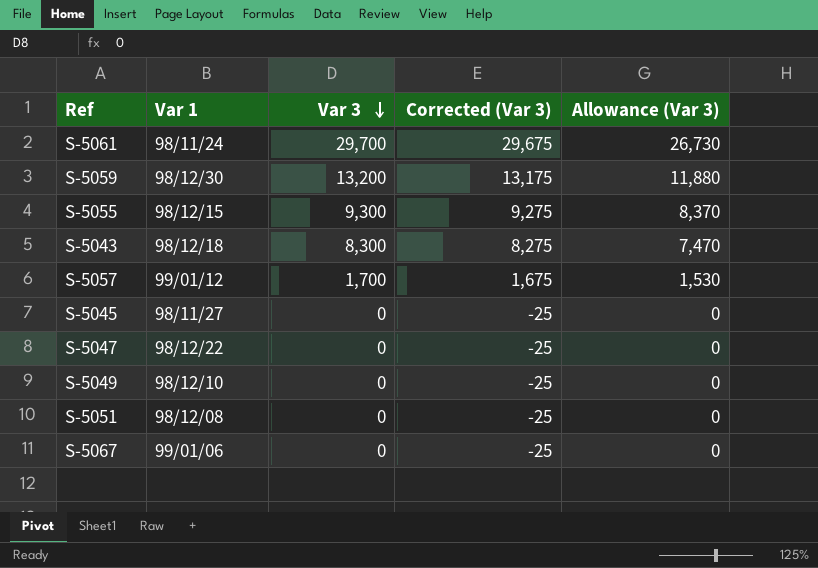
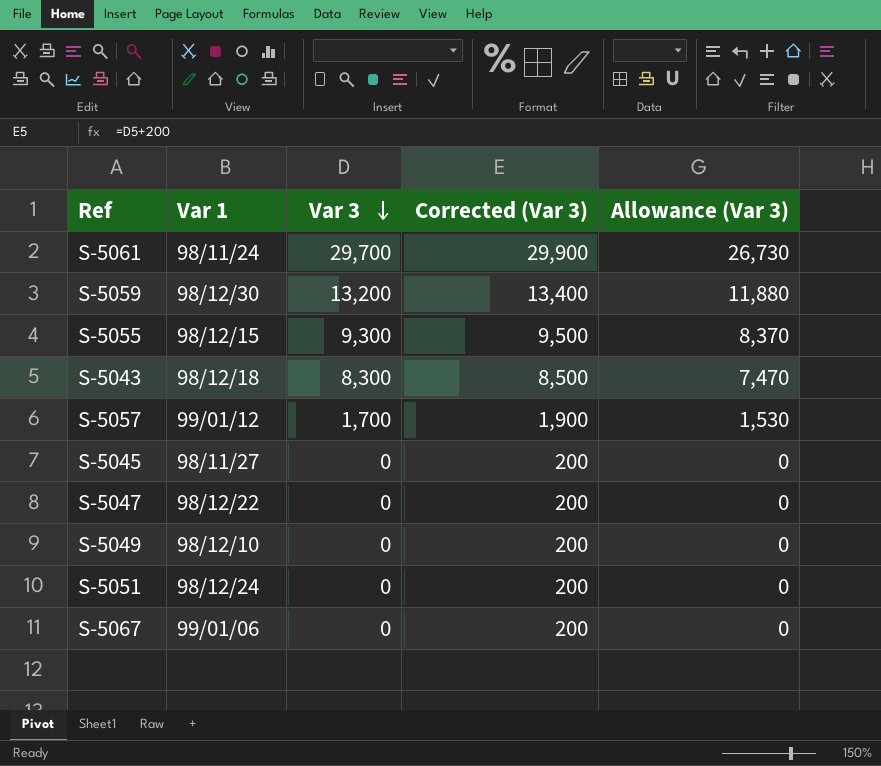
column Corrected (Var 3) | formula: [Var 3] - 25 -> [Var 3] + 200
S-5051 | Var 1: 98/12/08 -> 98/12/24

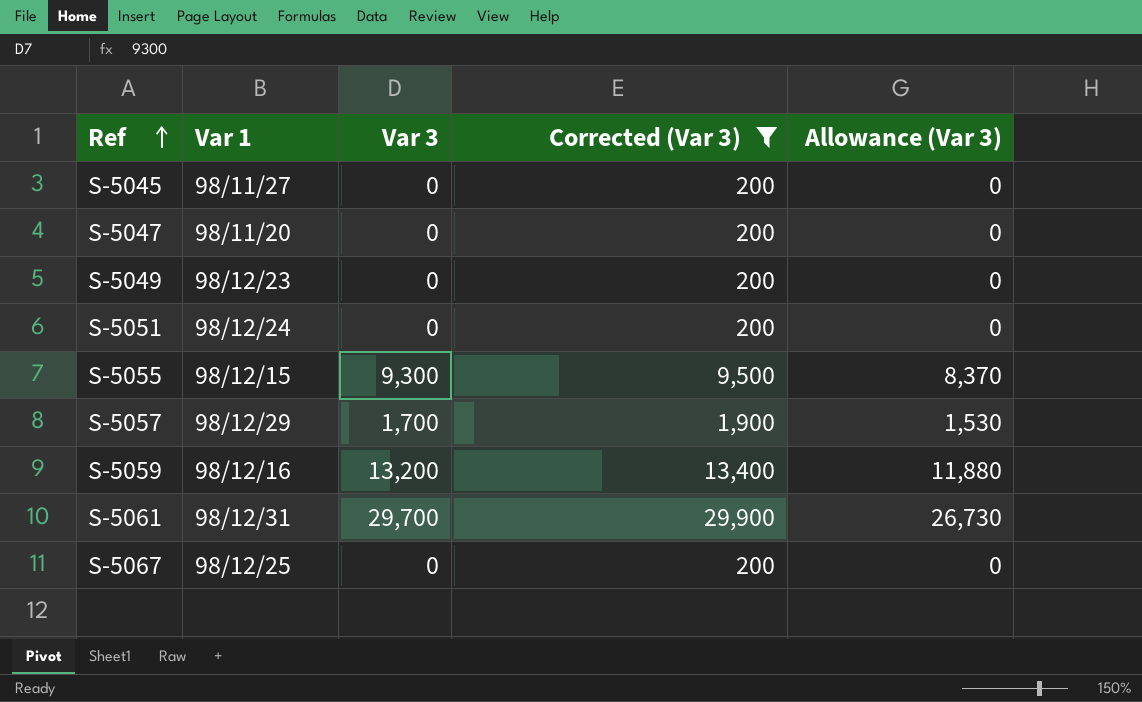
filter: none -> Corrected (Var 3) != 8,500
row order: Var 3 descending -> Ref ascending
S-5047 | Var 1: 98/12/22 -> 98/11/20
S-5049 | Var 1: 98/12/10 -> 98/12/23
S-5057 | Var 1: 99/01/12 -> 98/12/29
S-5059 | Var 1: 98/12/30 -> 98/12/16
S-5061 | Var 1: 98/11/24 -> 98/12/31
S-5067 | Var 1: 99/01/06 -> 98/12/25

